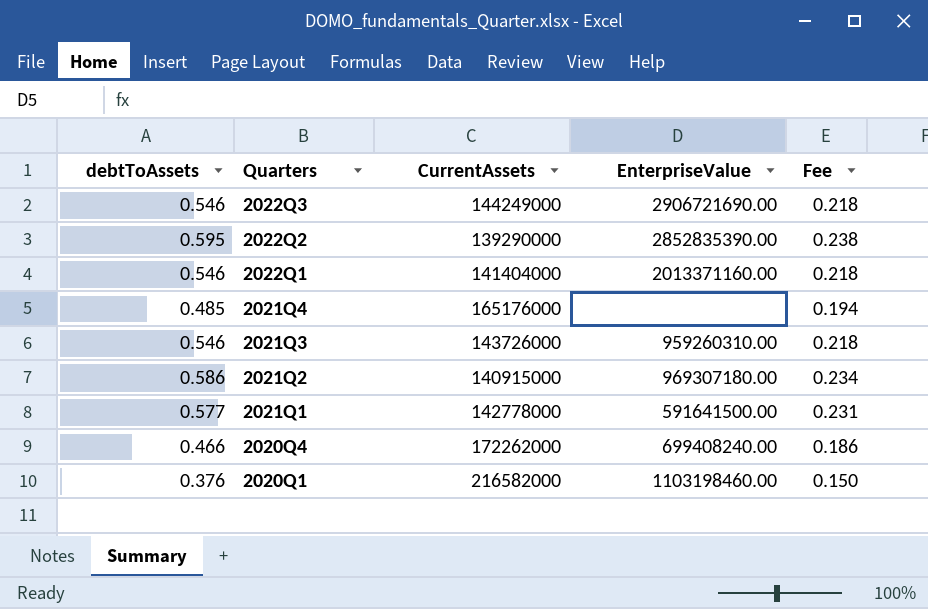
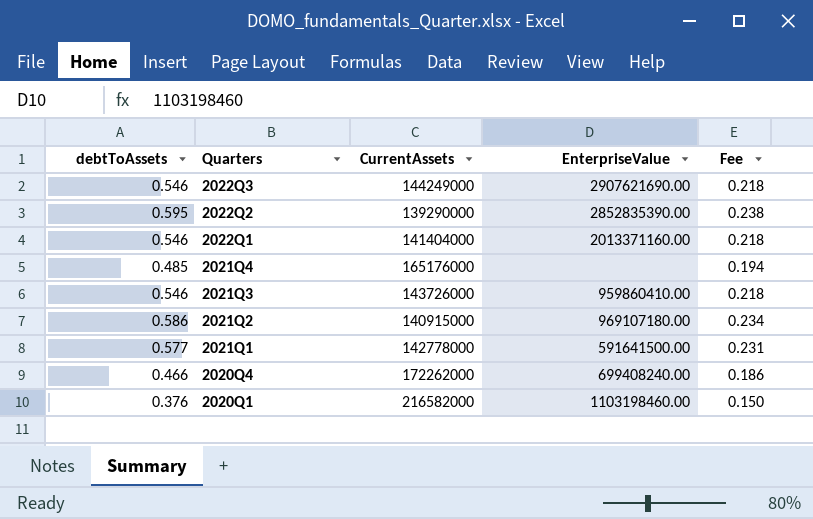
2022Q3 | EnterpriseValue: 2906721690.00 -> 2907621690.00
2021Q3 | EnterpriseValue: 959260310.00 -> 959860410.00
2021Q2 | EnterpriseValue: 969307180.00 -> 969107180.00

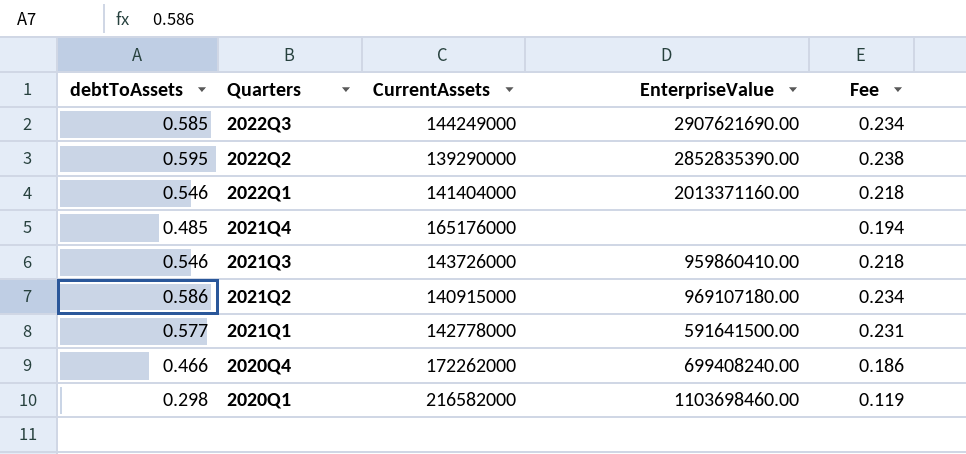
2022Q3 | debtToAssets: 0.546 -> 0.585
2022Q3 | Fee: 0.218 -> 0.234
2020Q1 | debtToAssets: 0.376 -> 0.298
2020Q1 | EnterpriseValue: 1103198460.00 -> 1103698460.00
2020Q1 | Fee: 0.150 -> 0.119

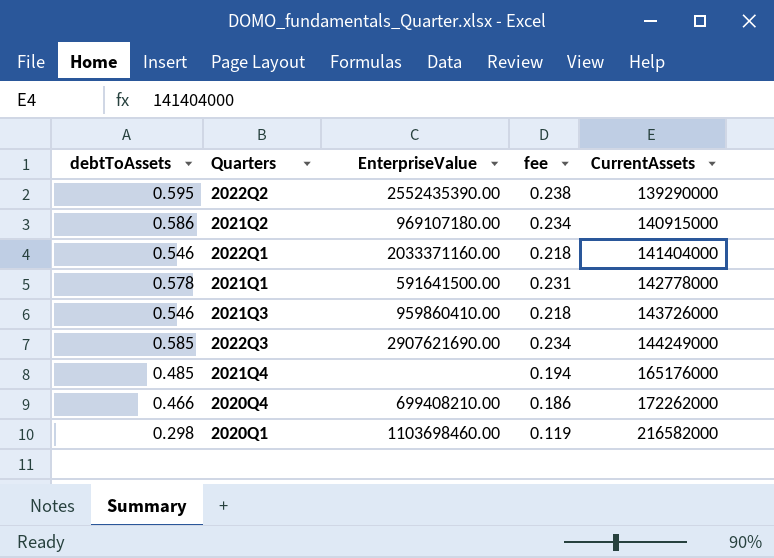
row order: Quarters descending -> CurrentAssets ascending
column name: Fee -> fee
column CurrentAssets | position: 3 -> 5
2022Q2 | EnterpriseValue: 2852835390.00 -> 2552435390.00
2022Q1 | EnterpriseValue: 2013371160.00 -> 2033371160.00
2021Q1 | debtToAssets: 0.577 -> 0.578
2020Q4 | EnterpriseValue: 699408240.00 -> 699408210.00

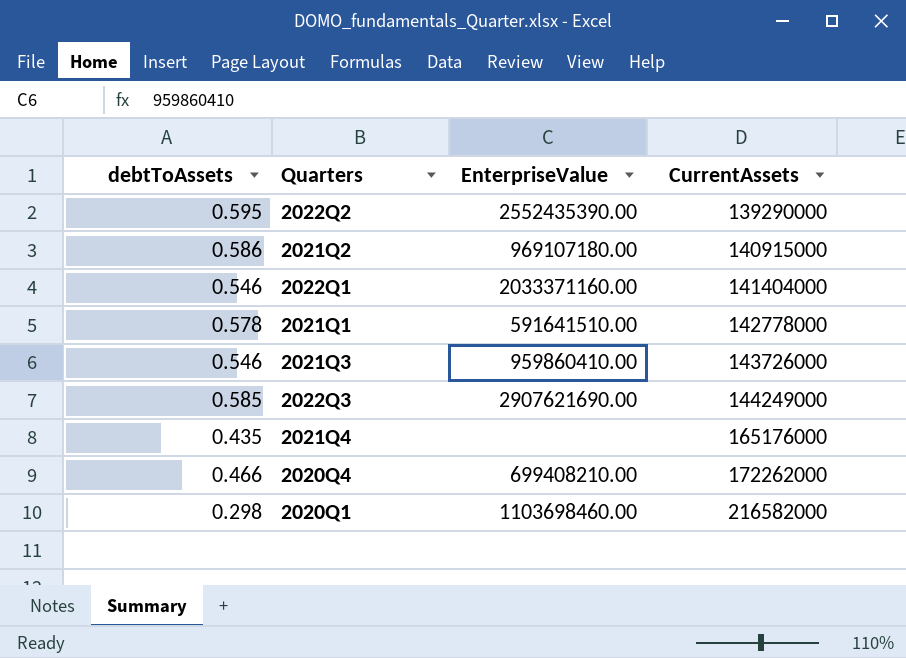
column fee | formula: [debtToAssets] * 0.4 -> none
2021Q1 | EnterpriseValue: 591641500.00 -> 591641510.00
2021Q4 | debtToAssets: 0.485 -> 0.435

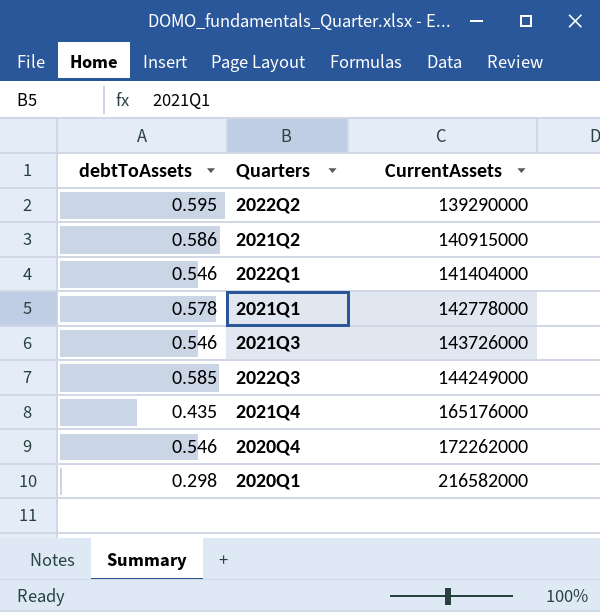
column EnterpriseValue | position: 3 -> none
2020Q4 | debtToAssets: 0.466 -> 0.546

